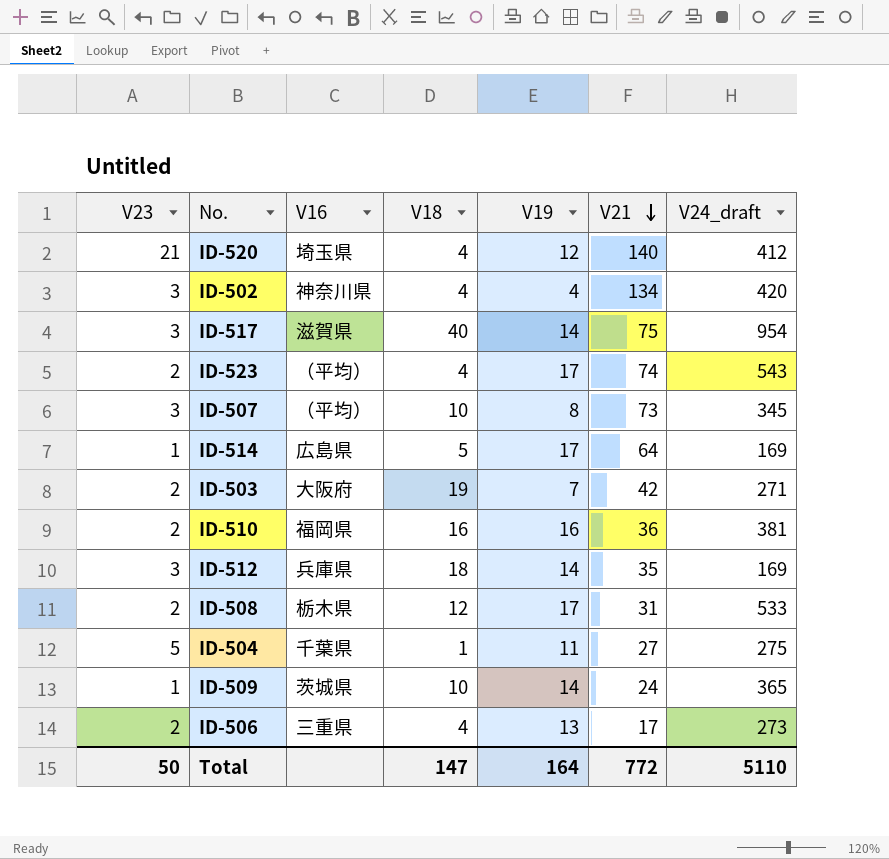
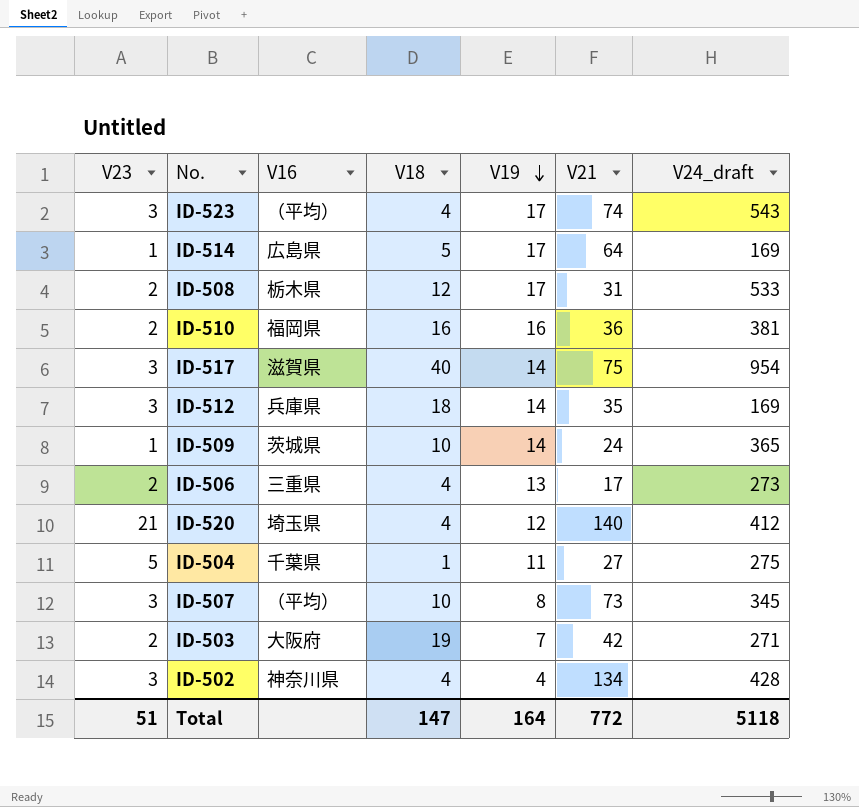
row order: V21 descending -> V19 descending
ID-523 | V23: 2 -> 3
ID-502 | V24_draft: 420 -> 428
Total | V23: 50 -> 51
Total | V24_draft: 5110 -> 5118

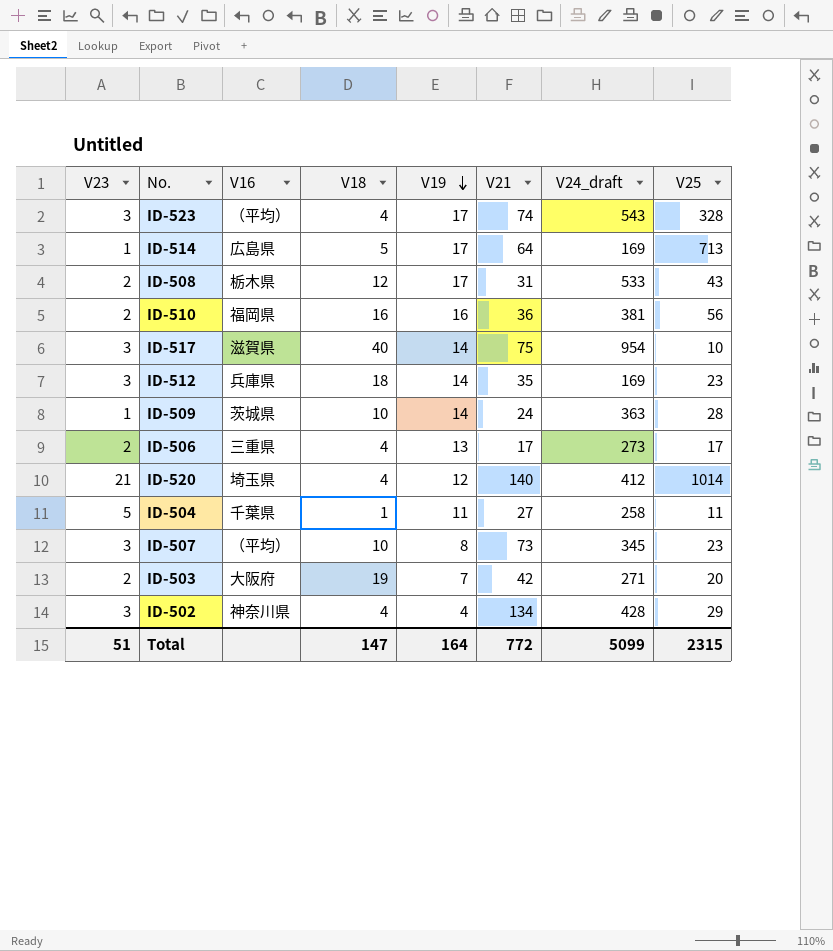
column V25 | position: none -> 8
ID-509 | V24_draft: 365 -> 363
ID-504 | V24_draft: 275 -> 258
Total | V24_draft: 5118 -> 5099

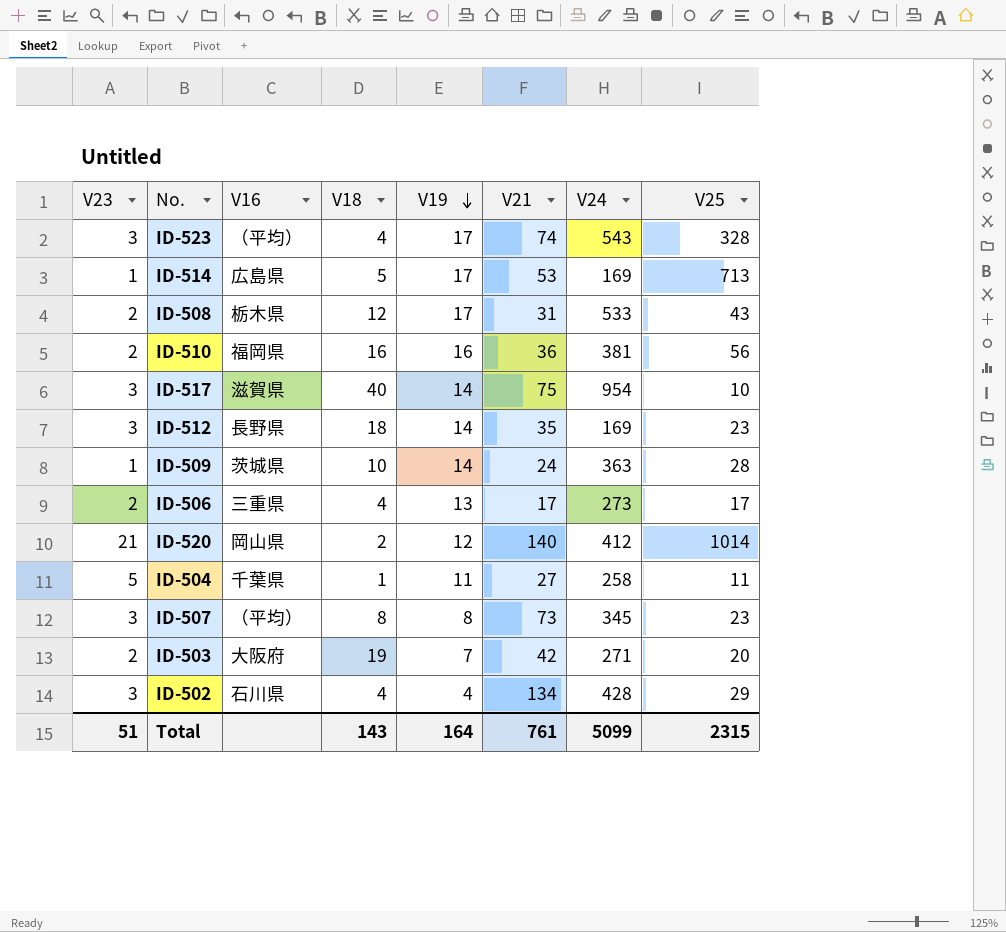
column name: V24_draft -> V24
ID-514 | V21: 64 -> 53
ID-512 | V16: 兵庫県 -> 長野県
ID-520 | V16: 埼玉県 -> 岡山県
ID-520 | V18: 4 -> 2
ID-507 | V18: 10 -> 8
ID-502 | V16: 神奈川県 -> 石川県
Total | V18: 147 -> 143
Total | V21: 772 -> 761

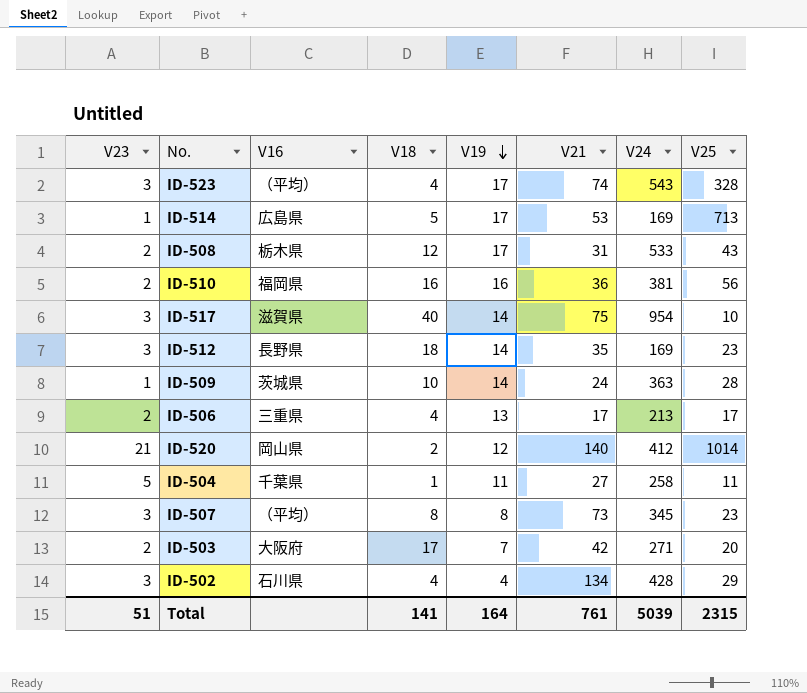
ID-506 | V24: 273 -> 213
ID-503 | V18: 19 -> 17
Total | V18: 143 -> 141
Total | V24: 5099 -> 5039

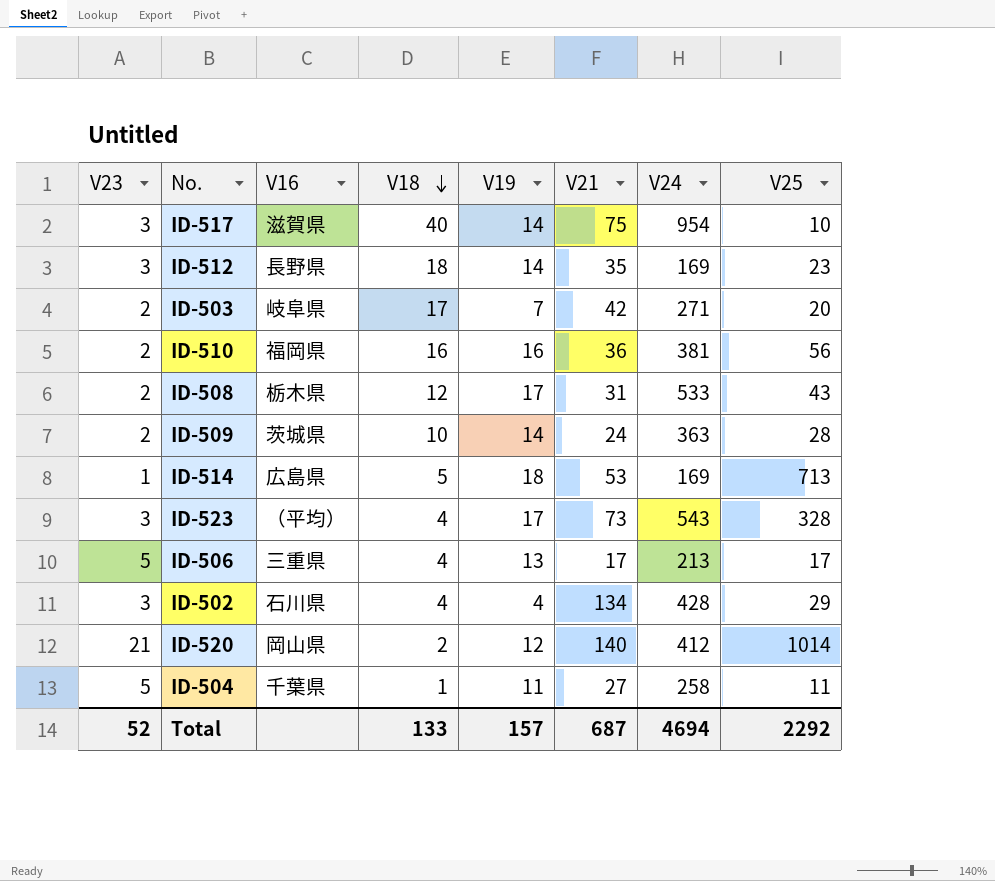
row order: V19 descending -> V18 descending
row ID-507: 3 | （平均） | 8 | 8 | 73 | 345 | 23 -> none
ID-503 | V16: 大阪府 -> 岐阜県
ID-509 | V23: 1 -> 2
ID-514 | V19: 17 -> 18
ID-523 | V21: 74 -> 73
ID-506 | V23: 2 -> 5
Total | V23: 51 -> 52
Total | V18: 141 -> 133
Total | V19: 164 -> 157
Total | V21: 761 -> 687
Total | V24: 5039 -> 4694
Total | V25: 2315 -> 2292

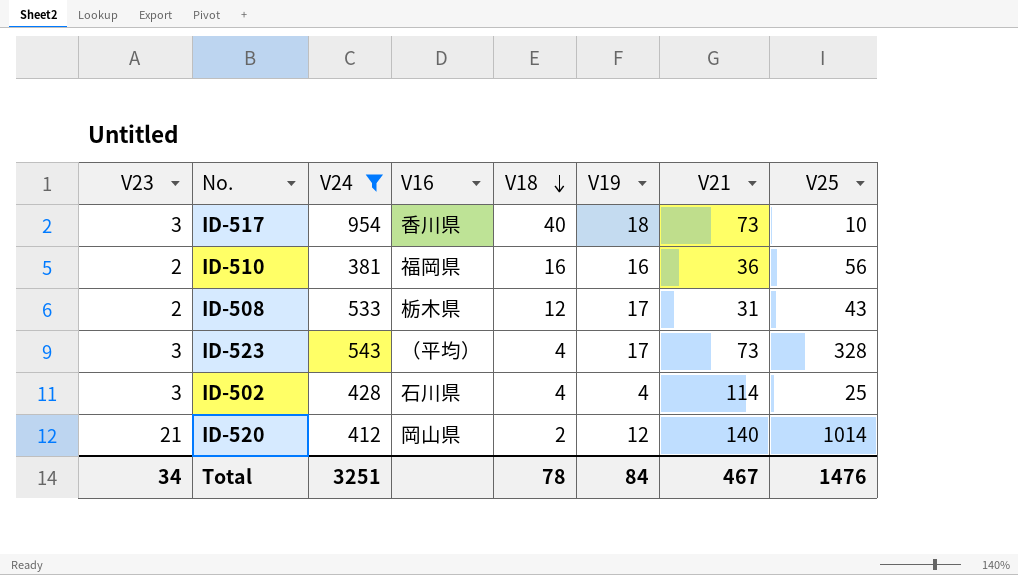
filter: none -> V24 >= 381
column V24 | position: 7 -> 3
ID-517 | V16: 滋賀県 -> 香川県
ID-517 | V19: 14 -> 18
ID-517 | V21: 75 -> 73
ID-502 | V21: 134 -> 114
ID-502 | V25: 29 -> 25
Total | V23: 52 -> 34
Total | V24: 4694 -> 3251
Total | V18: 133 -> 78
Total | V19: 157 -> 84
Total | V21: 687 -> 467
Total | V25: 2292 -> 1476

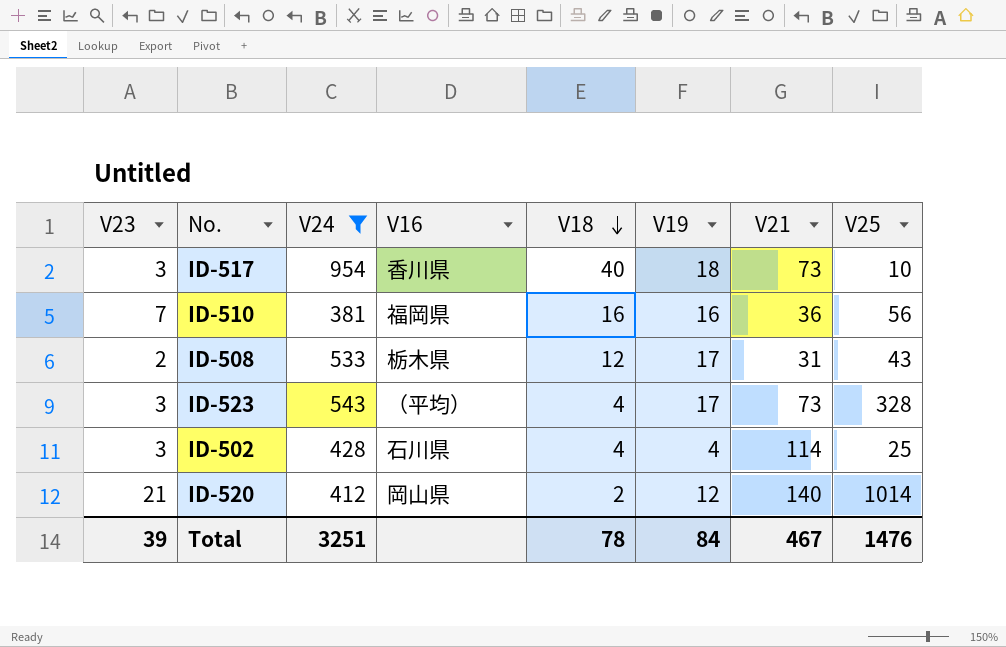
ID-510 | V23: 2 -> 7
Total | V23: 34 -> 39

